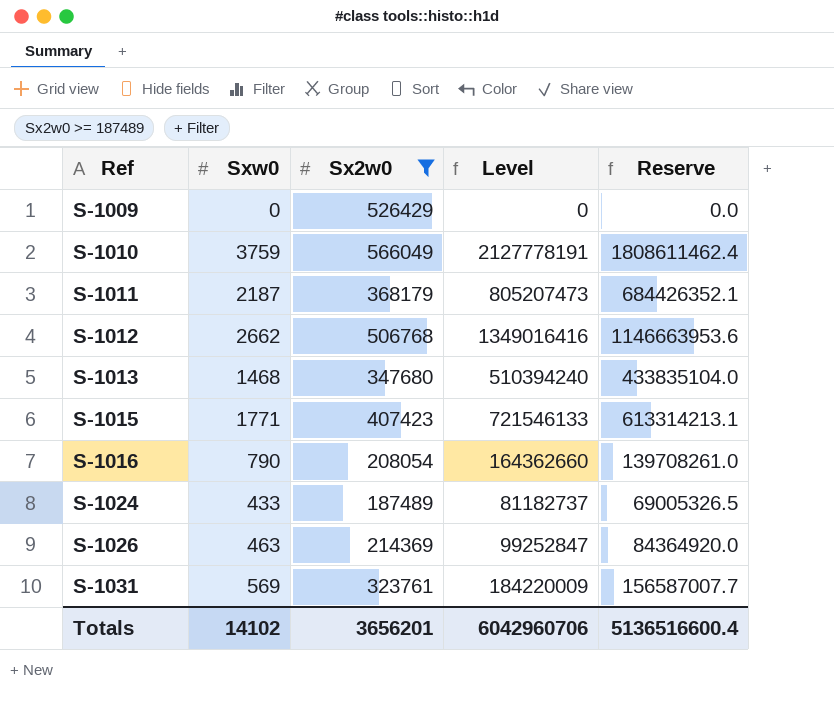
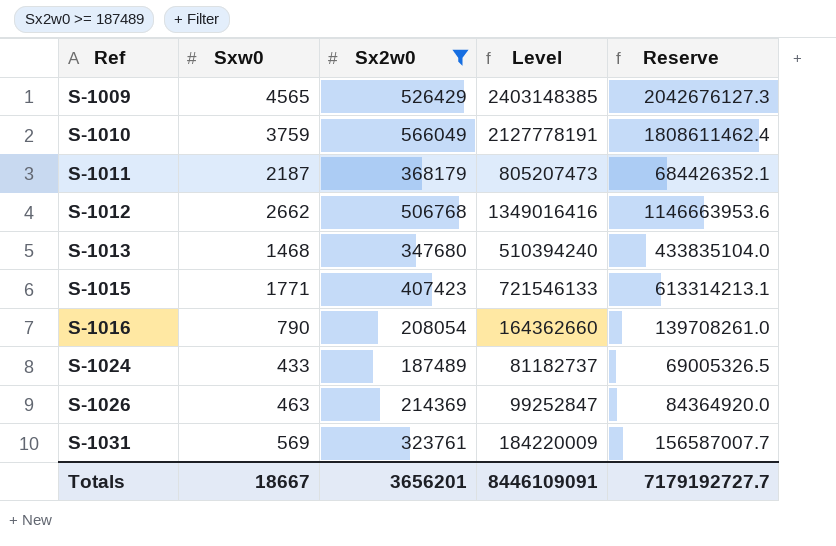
S-1009 | Sxw0: 0 -> 4565
S-1009 | Level: 0 -> 2403148385
S-1009 | Reserve: 0.0 -> 2042676127.3
Totals | Sxw0: 14102 -> 18667
Totals | Level: 6042960706 -> 8446109091
Totals | Reserve: 5136516600.4 -> 7179192727.7

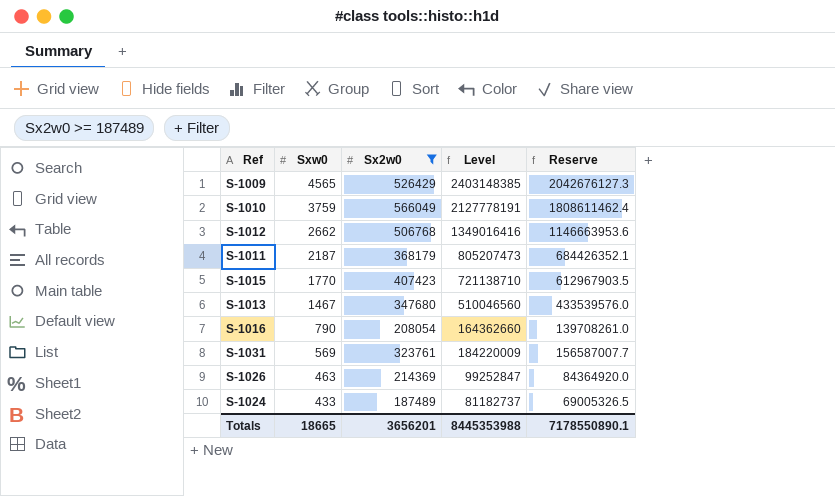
row order: Ref ascending -> Sxw0 descending
S-1015 | Sxw0: 1771 -> 1770
S-1015 | Level: 721546133 -> 721138710
S-1015 | Reserve: 613314213.1 -> 612967903.5
S-1013 | Sxw0: 1468 -> 1467
S-1013 | Level: 510394240 -> 510046560
S-1013 | Reserve: 433835104.0 -> 433539576.0
Totals | Sxw0: 18667 -> 18665
Totals | Level: 8446109091 -> 8445353988
Totals | Reserve: 7179192727.7 -> 7178550890.1

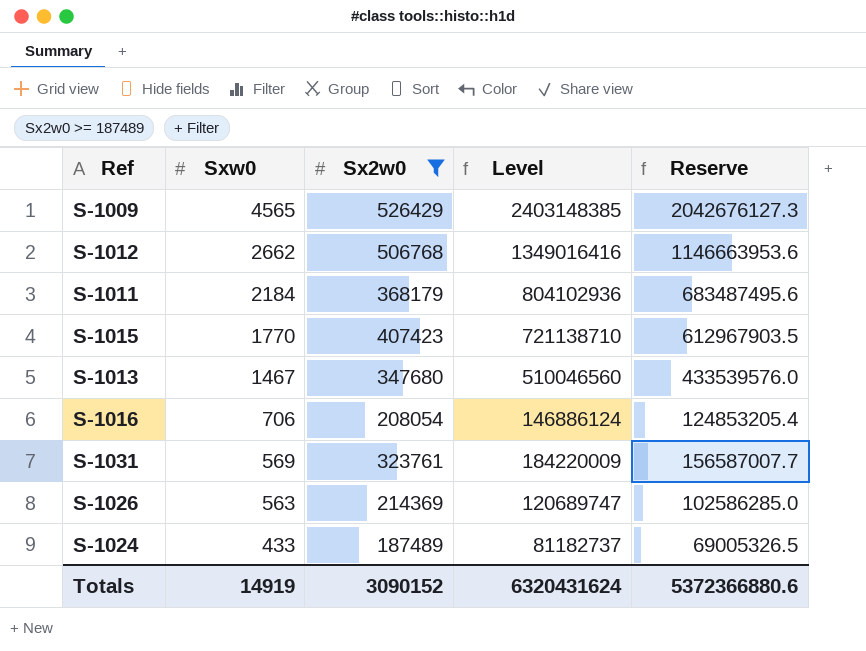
row S-1010: 3759 | 566049 | 2127778191 | 1808611462.4 -> none
S-1011 | Sxw0: 2187 -> 2184
S-1011 | Level: 805207473 -> 804102936
S-1011 | Reserve: 684426352.1 -> 683487495.6
S-1016 | Sxw0: 790 -> 706
S-1016 | Level: 164362660 -> 146886124
S-1016 | Reserve: 139708261.0 -> 124853205.4
S-1026 | Sxw0: 463 -> 563
S-1026 | Level: 99252847 -> 120689747
S-1026 | Reserve: 84364920.0 -> 102586285.0
Totals | Sxw0: 18665 -> 14919
Totals | Sx2w0: 3656201 -> 3090152
Totals | Level: 8445353988 -> 6320431624
Totals | Reserve: 7178550890.1 -> 5372366880.6

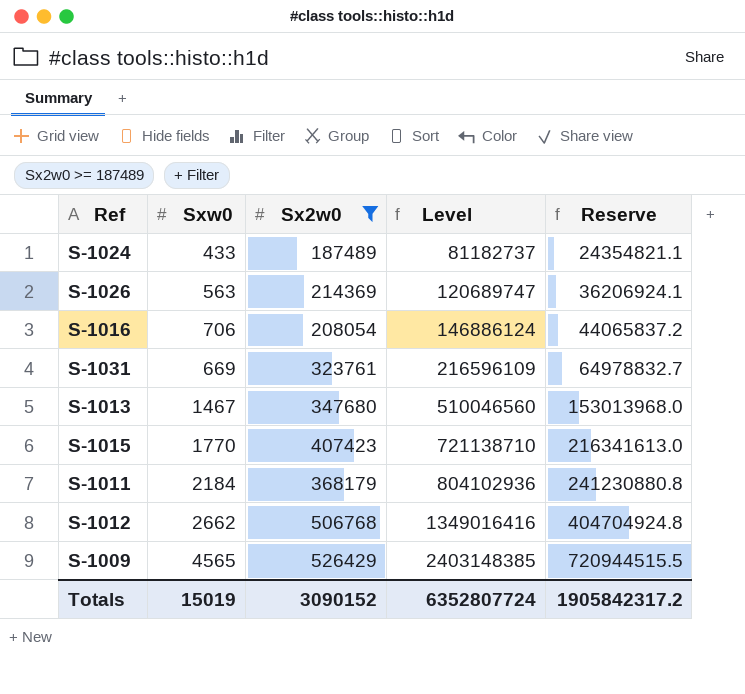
row order: Sxw0 descending -> Level ascending
column Reserve | formula: [Level] * 0.85 -> [Level] * 0.3
S-1031 | Sxw0: 569 -> 669
S-1031 | Level: 184220009 -> 216596109
Totals | Sxw0: 14919 -> 15019
Totals | Level: 6320431624 -> 6352807724
Totals | Reserve: 5372366880.6 -> 1905842317.2

